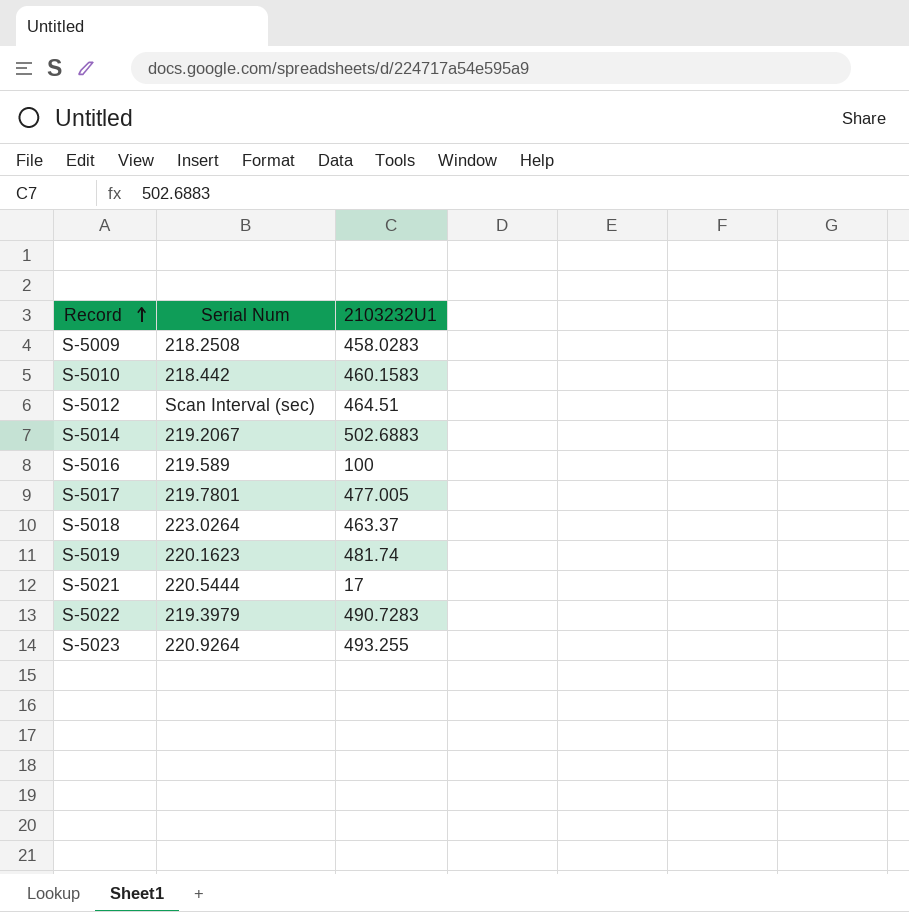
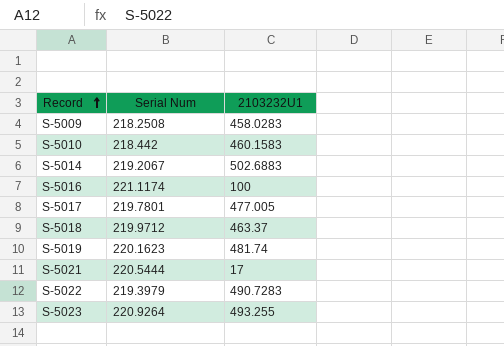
row S-5012: Scan Interval (sec) | 464.51 -> none
S-5016 | Serial Num: 219.589 -> 221.1174
S-5018 | Serial Num: 223.0264 -> 219.9712

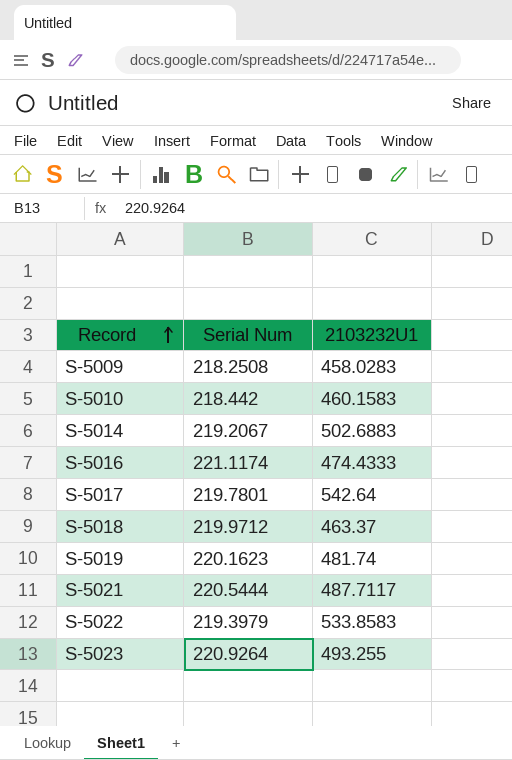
S-5016 | 2103232U1: 100 -> 474.4333
S-5017 | 2103232U1: 477.005 -> 542.64
S-5021 | 2103232U1: 17 -> 487.7117
S-5022 | 2103232U1: 490.7283 -> 533.8583

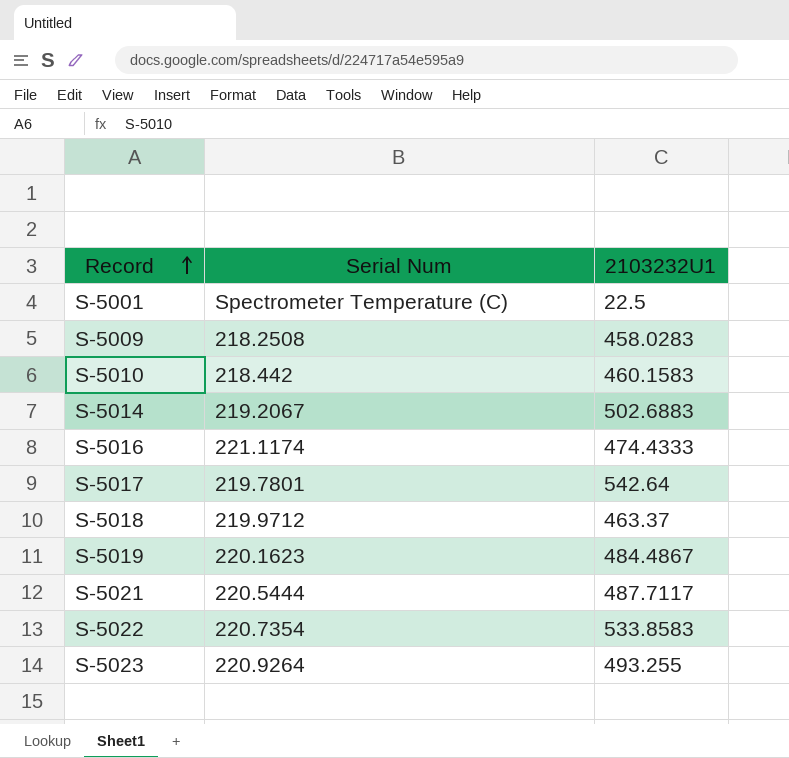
row S-5001: none -> Spectrometer Temperature (C) | 22.5
S-5019 | 2103232U1: 481.74 -> 484.4867
S-5022 | Serial Num: 219.3979 -> 220.7354

